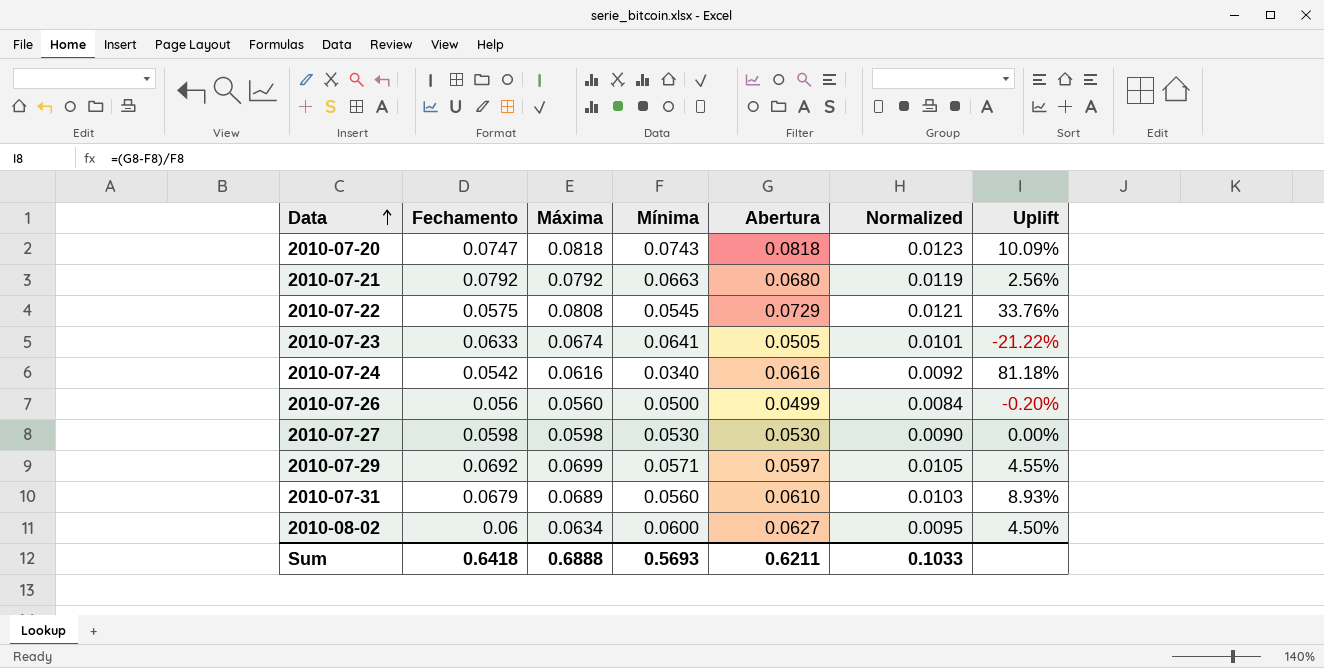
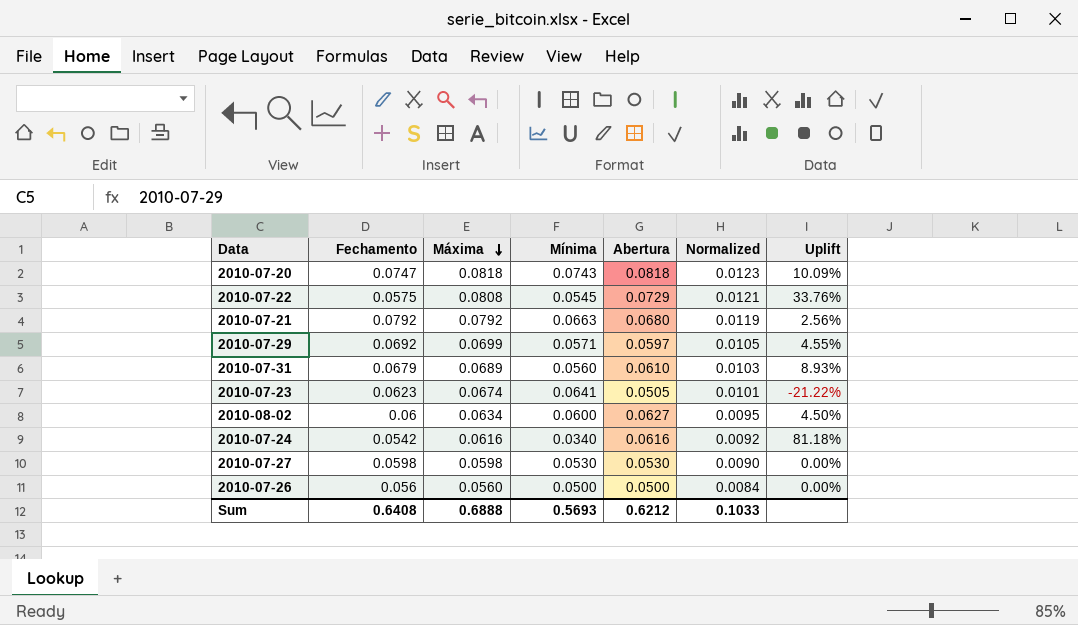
row order: Data ascending -> Máxima descending
2010-07-23 | Fechamento: 0.0633 -> 0.0623
2010-07-26 | Abertura: 0.0499 -> 0.0500
2010-07-26 | Uplift: -0.20% -> 0.00%
Sum | Fechamento: 0.6418 -> 0.6408
Sum | Abertura: 0.6211 -> 0.6212

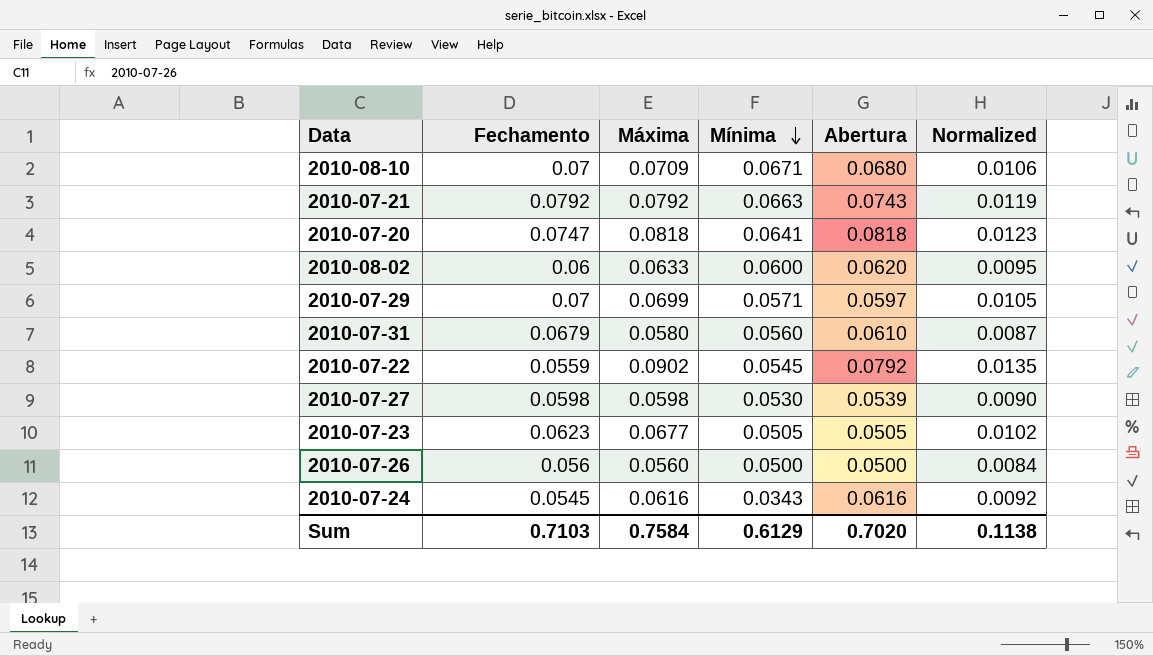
row order: Máxima descending -> Mínima descending
column Uplift | formula: ([Abertura] - [Mínima]) / [Mínima] -> none
row 2010-08-10: none -> 0.07 | 0.0709 | 0.0671 | 0.0680 | 0.0106
2010-07-21 | Abertura: 0.0680 -> 0.0743
2010-07-20 | Mínima: 0.0743 -> 0.0641
2010-08-02 | Máxima: 0.0634 -> 0.0633
2010-08-02 | Abertura: 0.0627 -> 0.0620
2010-07-29 | Fechamento: 0.0692 -> 0.07
2010-07-31 | Máxima: 0.0689 -> 0.0580
2010-07-31 | Normalized: 0.0103 -> 0.0087
2010-07-22 | Fechamento: 0.0575 -> 0.0559
2010-07-22 | Máxima: 0.0808 -> 0.0902
2010-07-22 | Abertura: 0.0729 -> 0.0792
2010-07-22 | Normalized: 0.0121 -> 0.0135
2010-07-27 | Abertura: 0.0530 -> 0.0539
2010-07-23 | Máxima: 0.0674 -> 0.0677
2010-07-23 | Mínima: 0.0641 -> 0.0505
2010-07-23 | Normalized: 0.0101 -> 0.0102
2010-07-24 | Fechamento: 0.0542 -> 0.0545
2010-07-24 | Mínima: 0.0340 -> 0.0343
Sum | Fechamento: 0.6408 -> 0.7103
Sum | Máxima: 0.6888 -> 0.7584
Sum | Mínima: 0.5693 -> 0.6129
Sum | Abertura: 0.6212 -> 0.7020
Sum | Normalized: 0.1033 -> 0.1138

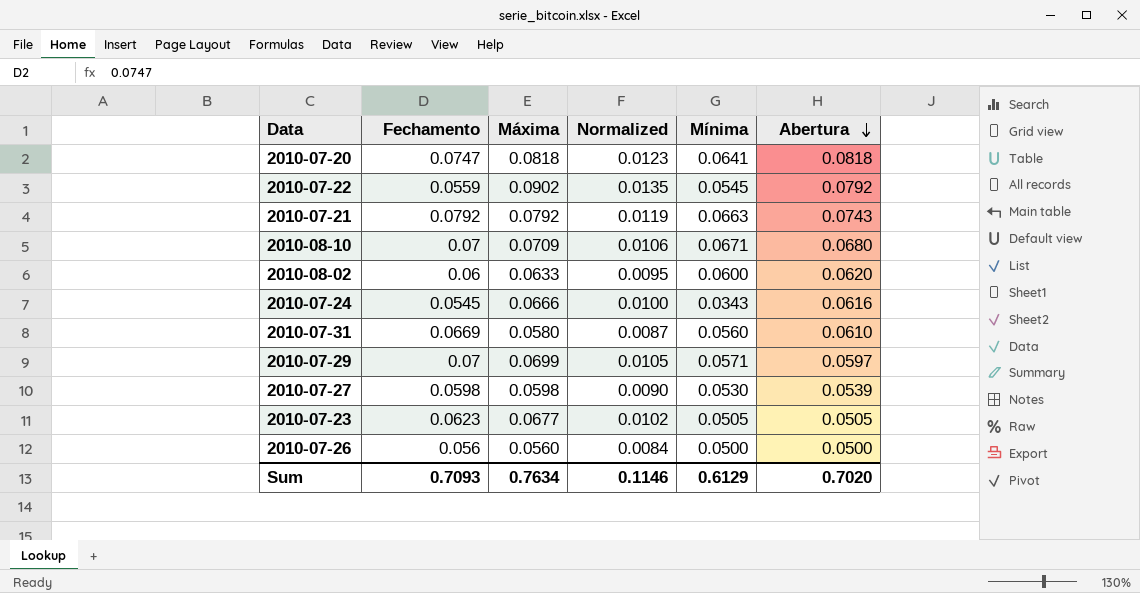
row order: Mínima descending -> Abertura descending
column Normalized | position: 6 -> 4
2010-07-24 | Máxima: 0.0616 -> 0.0666
2010-07-24 | Normalized: 0.0092 -> 0.0100
2010-07-31 | Fechamento: 0.0679 -> 0.0669
Sum | Fechamento: 0.7103 -> 0.7093
Sum | Máxima: 0.7584 -> 0.7634
Sum | Normalized: 0.1138 -> 0.1146

